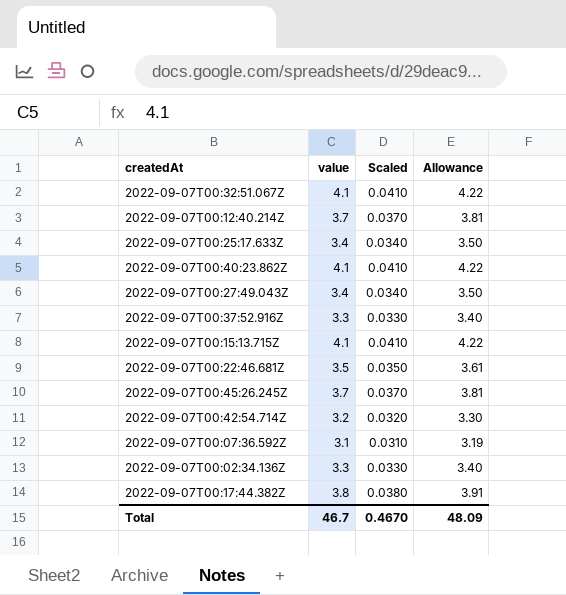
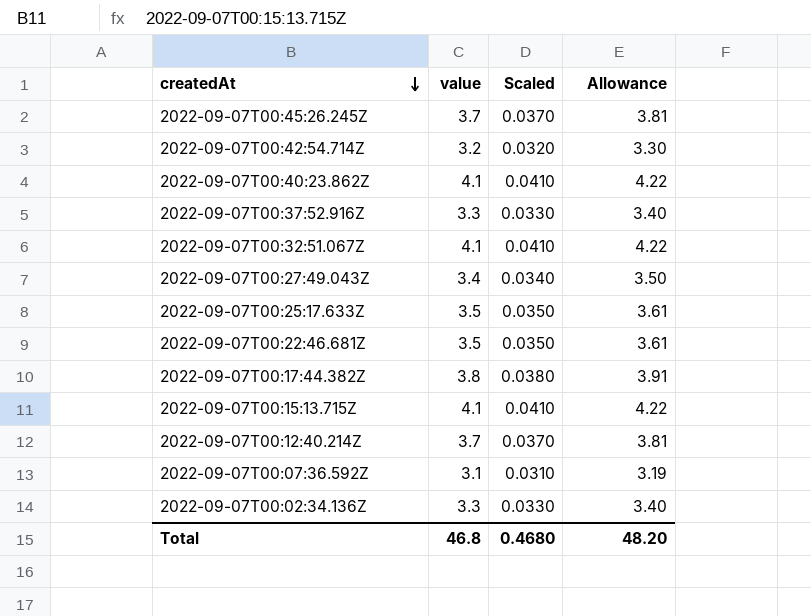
row order: none -> createdAt descending
2022-09-07T00:25:17.633Z | value: 3.4 -> 3.5
2022-09-07T00:25:17.633Z | Scaled: 0.0340 -> 0.0350
2022-09-07T00:25:17.633Z | Allowance: 3.50 -> 3.61
Total | value: 46.7 -> 46.8
Total | Scaled: 0.4670 -> 0.4680
Total | Allowance: 48.09 -> 48.20

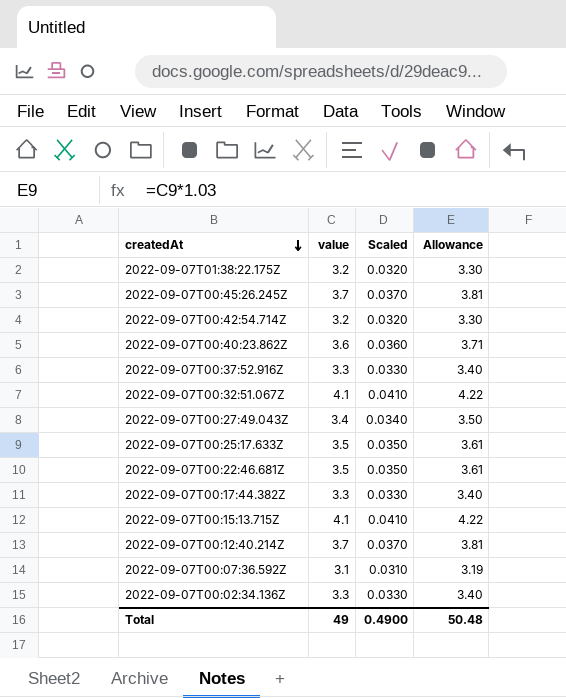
row 2022-09-07T01:38:22.175Z: none -> 3.2 | 0.0320 | 3.30
2022-09-07T00:40:23.862Z | value: 4.1 -> 3.6
2022-09-07T00:40:23.862Z | Scaled: 0.0410 -> 0.0360
2022-09-07T00:40:23.862Z | Allowance: 4.22 -> 3.71
2022-09-07T00:17:44.382Z | value: 3.8 -> 3.3
2022-09-07T00:17:44.382Z | Scaled: 0.0380 -> 0.0330
2022-09-07T00:17:44.382Z | Allowance: 3.91 -> 3.40
Total | value: 46.8 -> 49
Total | Scaled: 0.4680 -> 0.4900
Total | Allowance: 48.20 -> 50.48

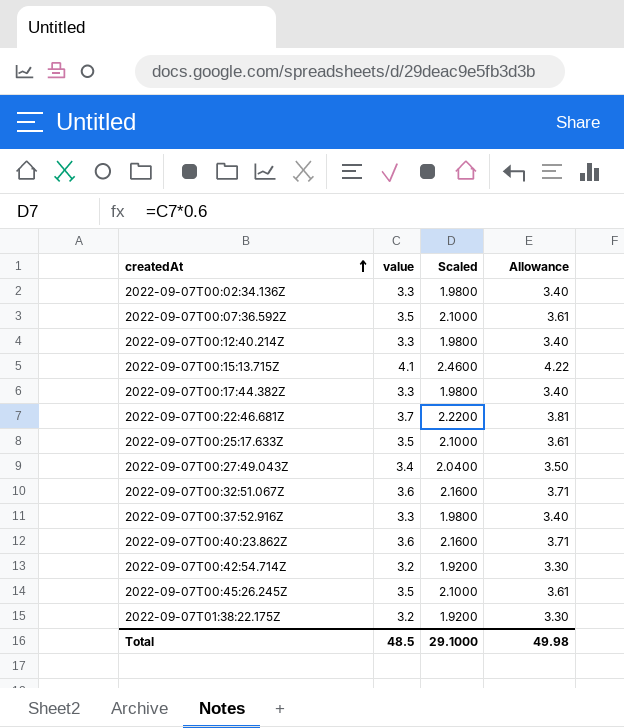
row order: createdAt descending -> createdAt ascending
column Scaled | formula: [value] * 0.01 -> [value] * 0.6
2022-09-07T00:07:36.592Z | value: 3.1 -> 3.5
2022-09-07T00:07:36.592Z | Allowance: 3.19 -> 3.61
2022-09-07T00:12:40.214Z | value: 3.7 -> 3.3
2022-09-07T00:12:40.214Z | Allowance: 3.81 -> 3.40
2022-09-07T00:22:46.681Z | value: 3.5 -> 3.7
2022-09-07T00:22:46.681Z | Allowance: 3.61 -> 3.81
2022-09-07T00:32:51.067Z | value: 4.1 -> 3.6
2022-09-07T00:32:51.067Z | Allowance: 4.22 -> 3.71
2022-09-07T00:45:26.245Z | value: 3.7 -> 3.5
2022-09-07T00:45:26.245Z | Allowance: 3.81 -> 3.61
Total | value: 49 -> 48.5
Total | Scaled: 0.4900 -> 29.1000
Total | Allowance: 50.48 -> 49.98

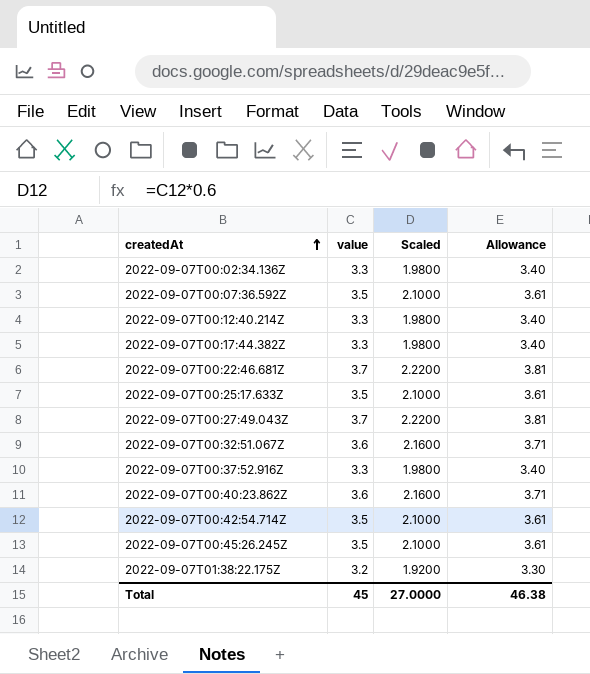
row 2022-09-07T00:15:13.715Z: 4.1 | 2.4600 | 4.22 -> none
2022-09-07T00:27:49.043Z | value: 3.4 -> 3.7
2022-09-07T00:27:49.043Z | Scaled: 2.0400 -> 2.2200
2022-09-07T00:27:49.043Z | Allowance: 3.50 -> 3.81
2022-09-07T00:42:54.714Z | value: 3.2 -> 3.5
2022-09-07T00:42:54.714Z | Scaled: 1.9200 -> 2.1000
2022-09-07T00:42:54.714Z | Allowance: 3.30 -> 3.61
Total | value: 48.5 -> 45
Total | Scaled: 29.1000 -> 27.0000
Total | Allowance: 49.98 -> 46.38

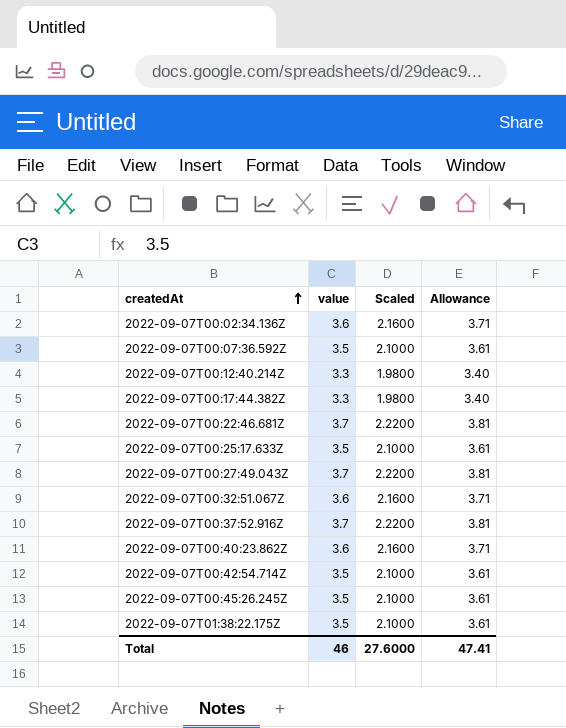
2022-09-07T00:02:34.136Z | value: 3.3 -> 3.6
2022-09-07T00:02:34.136Z | Scaled: 1.9800 -> 2.1600
2022-09-07T00:02:34.136Z | Allowance: 3.40 -> 3.71
2022-09-07T00:37:52.916Z | value: 3.3 -> 3.7
2022-09-07T00:37:52.916Z | Scaled: 1.9800 -> 2.2200
2022-09-07T00:37:52.916Z | Allowance: 3.40 -> 3.81
2022-09-07T01:38:22.175Z | value: 3.2 -> 3.5
2022-09-07T01:38:22.175Z | Scaled: 1.9200 -> 2.1000
2022-09-07T01:38:22.175Z | Allowance: 3.30 -> 3.61
Total | value: 45 -> 46
Total | Scaled: 27.0000 -> 27.6000
Total | Allowance: 46.38 -> 47.41

